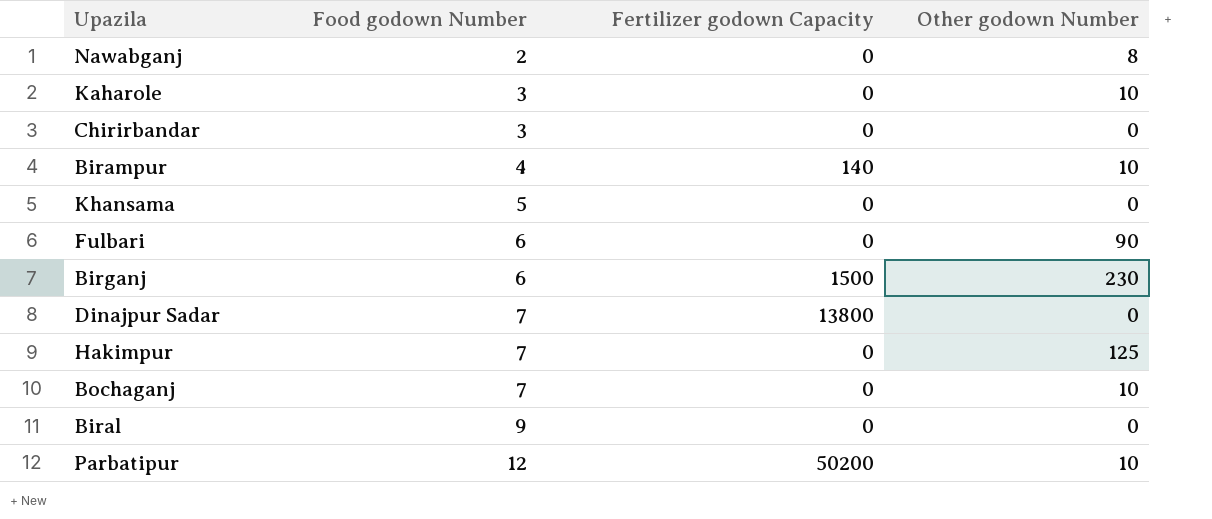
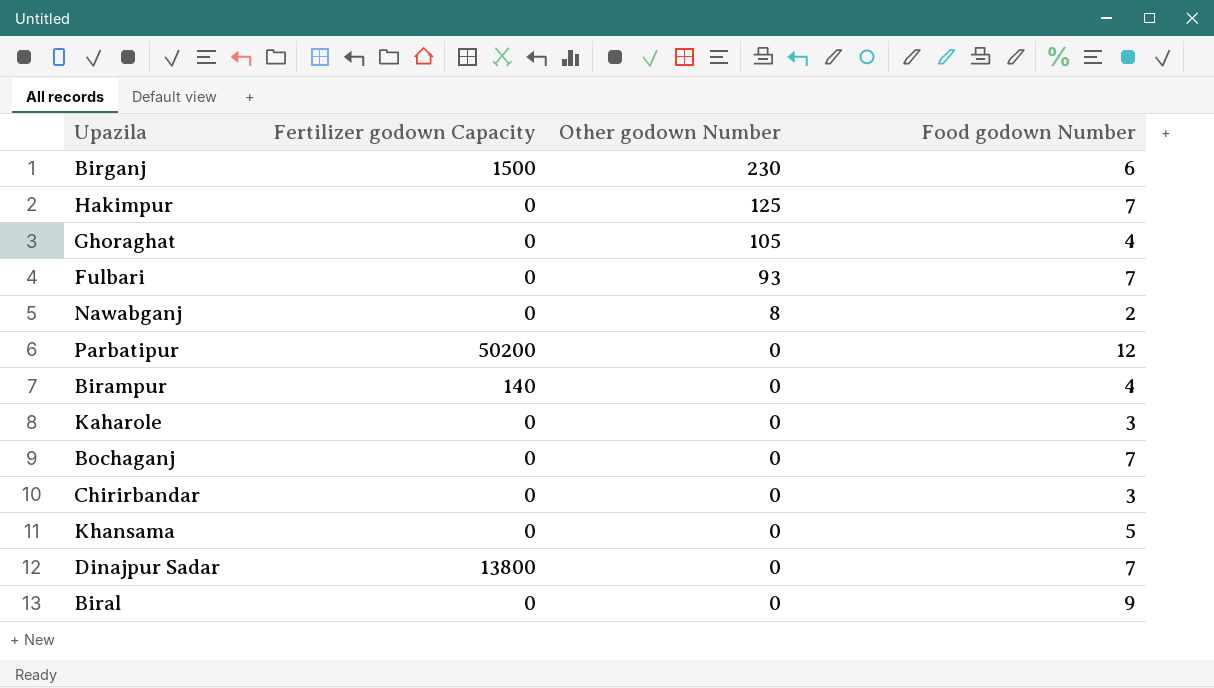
row order: Food godown Number ascending -> Other godown Number descending
column Food godown Number | position: 2 -> 4
row Ghoraghat: none -> 0 | 105 | 4
Fulbari | Other godown Number: 90 -> 93
Fulbari | Food godown Number: 6 -> 7
Parbatipur | Other godown Number: 10 -> 0
Birampur | Other godown Number: 10 -> 0
Kaharole | Other godown Number: 10 -> 0
Bochaganj | Other godown Number: 10 -> 0

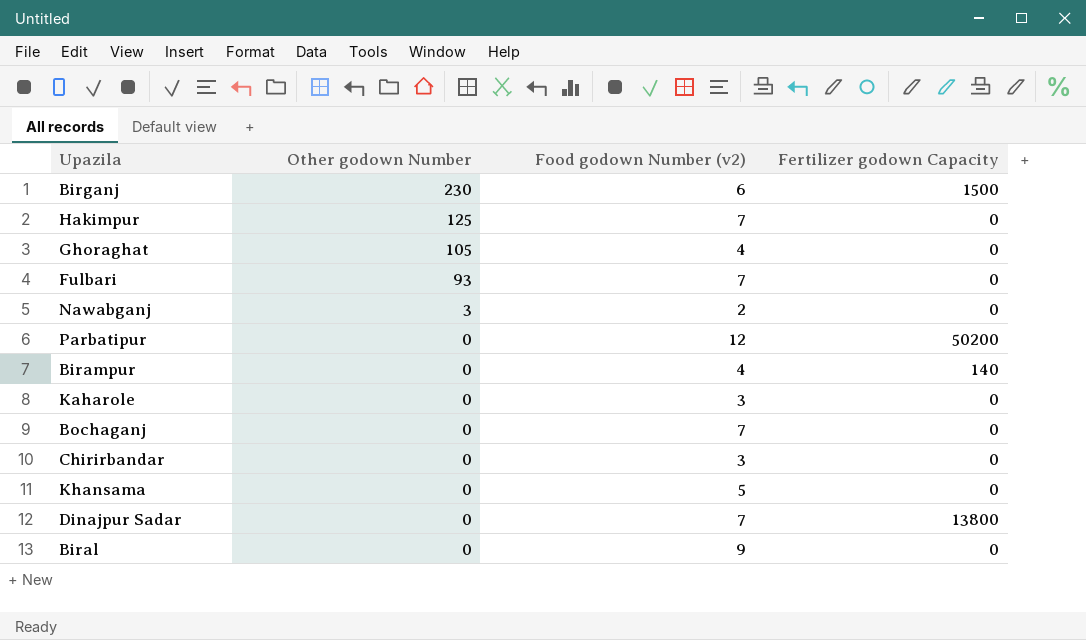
column name: Food godown Number -> Food godown Number (v2)
column Fertilizer godown Capacity | position: 2 -> 4
Nawabganj | Other godown Number: 8 -> 3

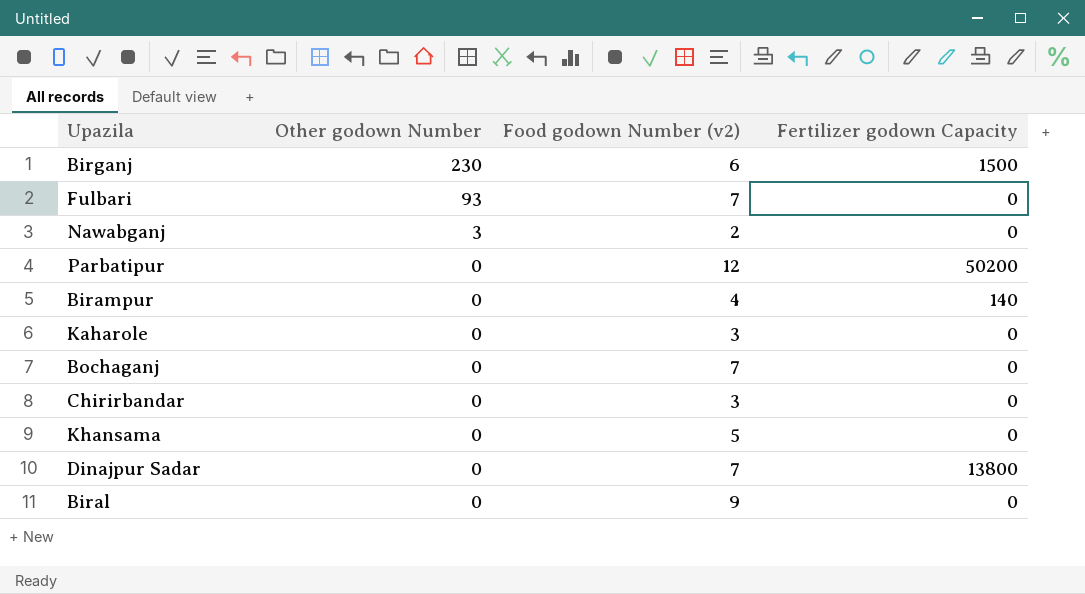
row Hakimpur: 125 | 7 | 0 -> none
row Ghoraghat: 105 | 4 | 0 -> none

